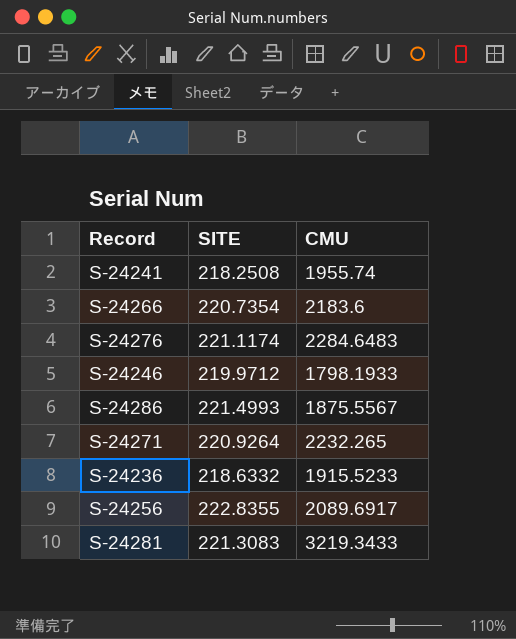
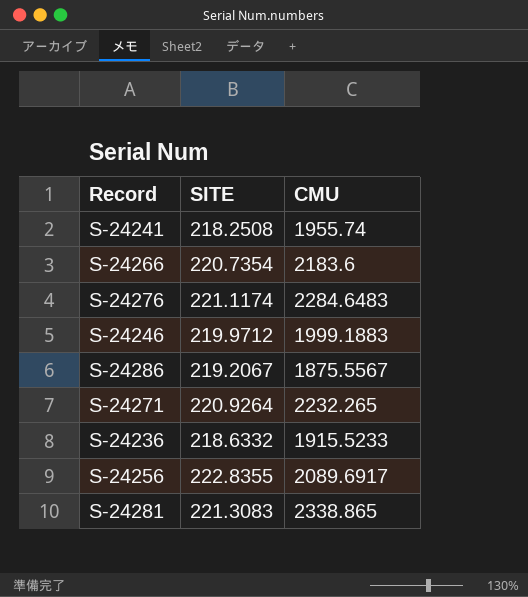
S-24246 | CMU: 1798.1933 -> 1999.1883
S-24286 | SITE: 221.4993 -> 219.2067
S-24281 | CMU: 3219.3433 -> 2338.865

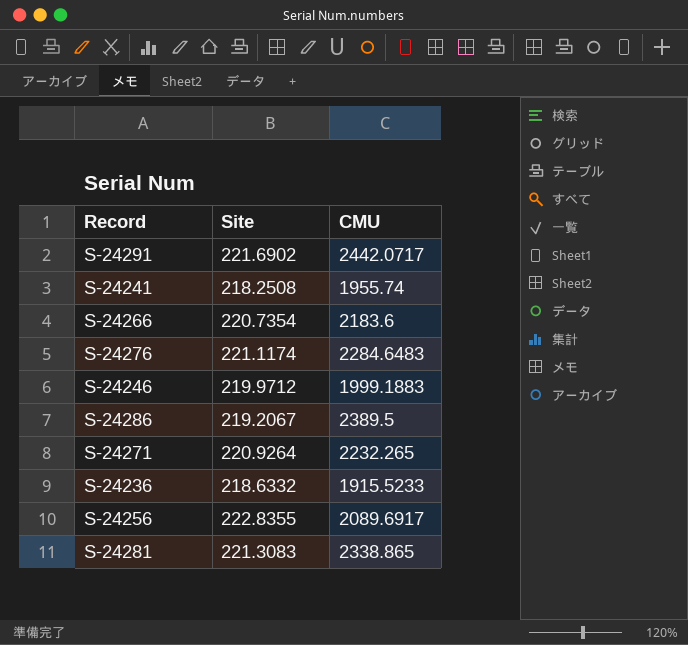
column name: SITE -> Site
row S-24291: none -> 221.6902 | 2442.0717
S-24286 | CMU: 1875.5567 -> 2389.5

